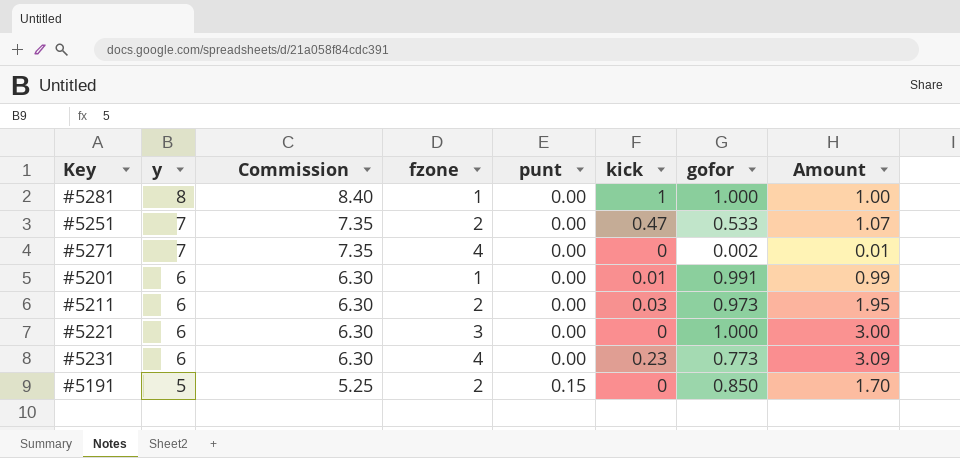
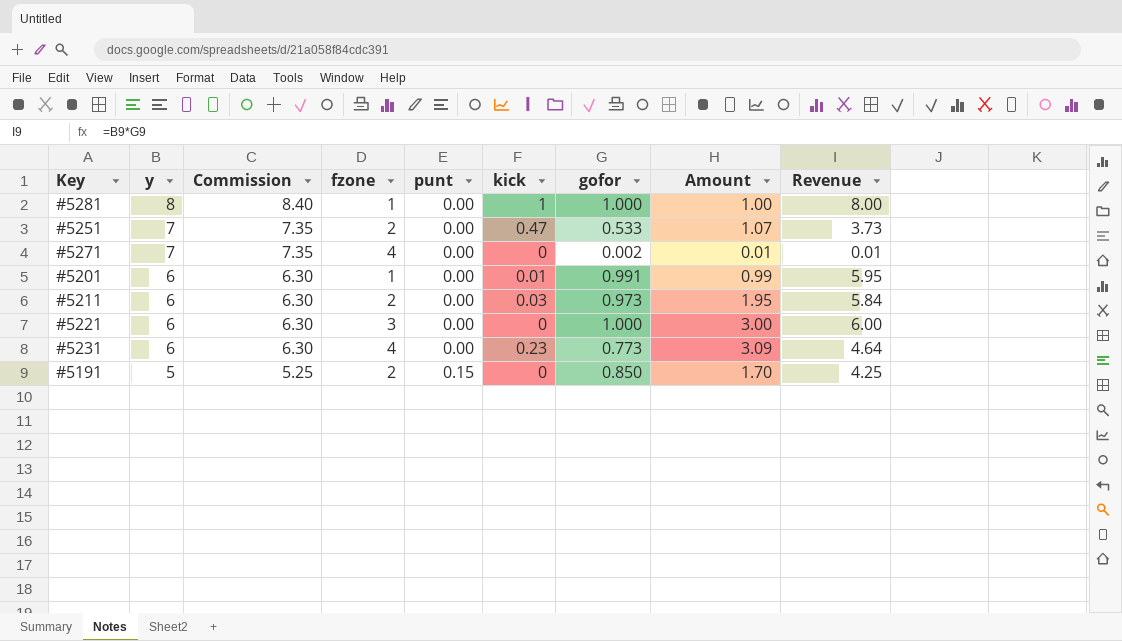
column Revenue | formula: none -> [y] * [gofor]

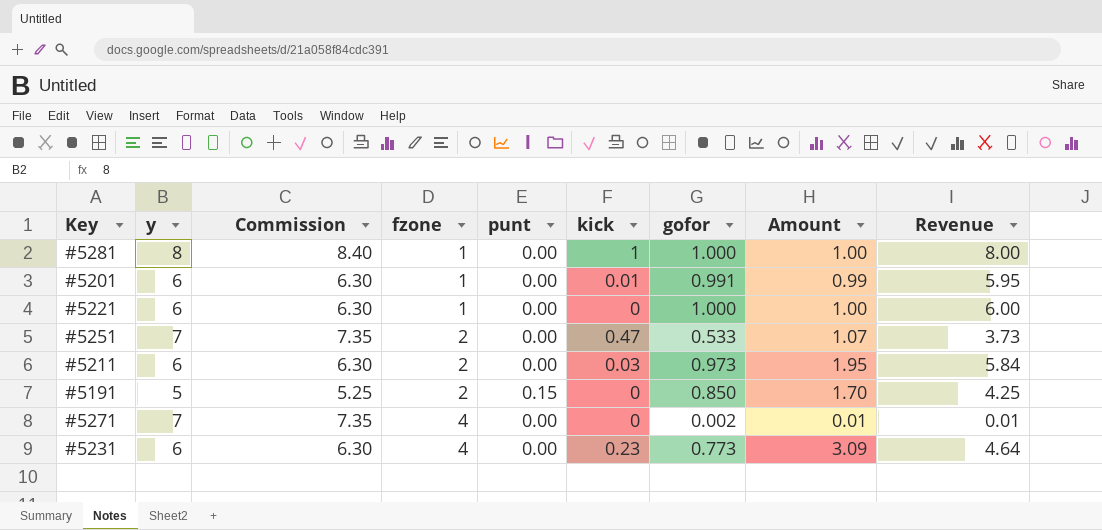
row order: y descending -> fzone ascending
#5221 | fzone: 3 -> 1
#5221 | Amount: 3.00 -> 1.00

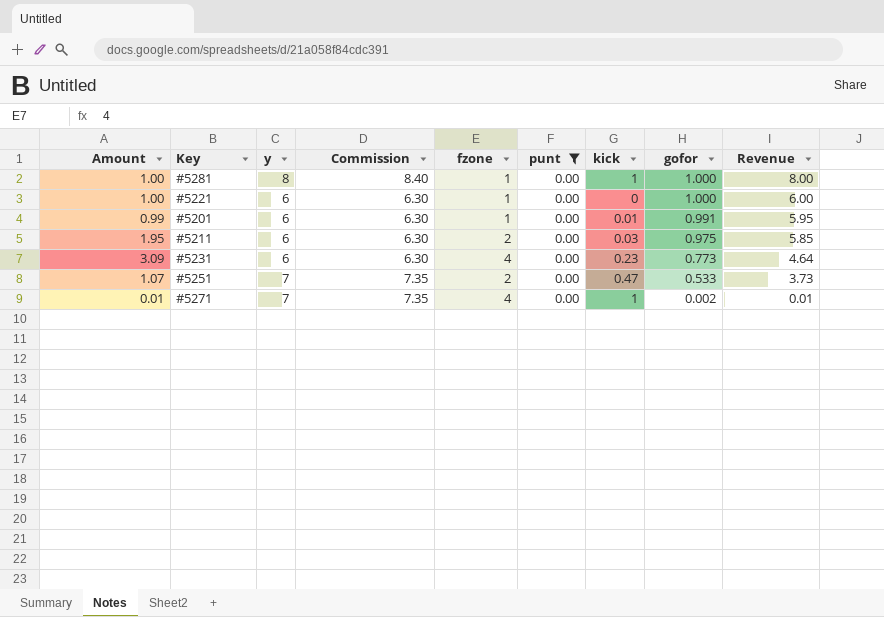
filter: none -> punt = 0.00
row order: fzone ascending -> gofor descending
column Amount | position: 8 -> 1
#5211 | gofor: 0.973 -> 0.975
#5211 | Revenue: 5.84 -> 5.85
#5271 | kick: 0 -> 1

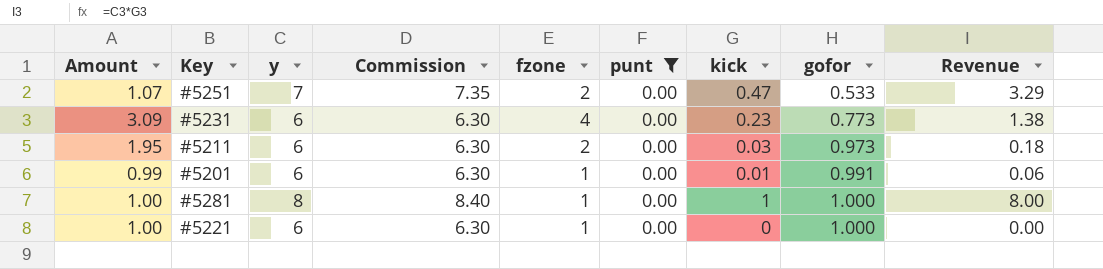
row order: gofor descending -> gofor ascending
column Revenue | formula: [y] * [gofor] -> [y] * [kick]
row #5271: 0.01 | 7 | 7.35 | 4 | 0.00 | 1 | 0.002 | 0.01 -> none
#5211 | gofor: 0.975 -> 0.973

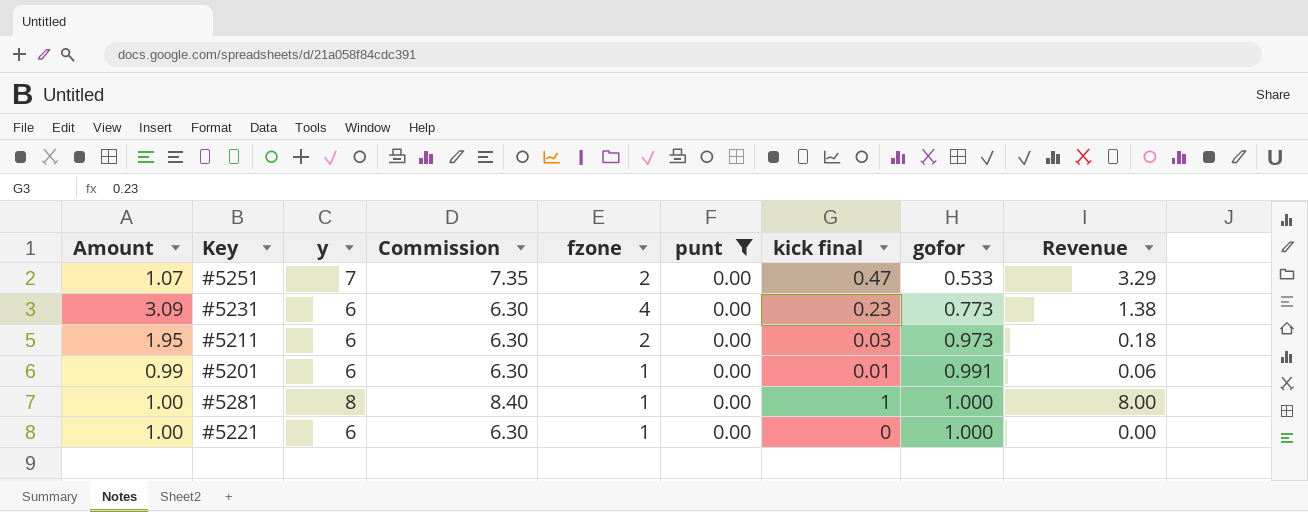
column name: kick -> kick final

